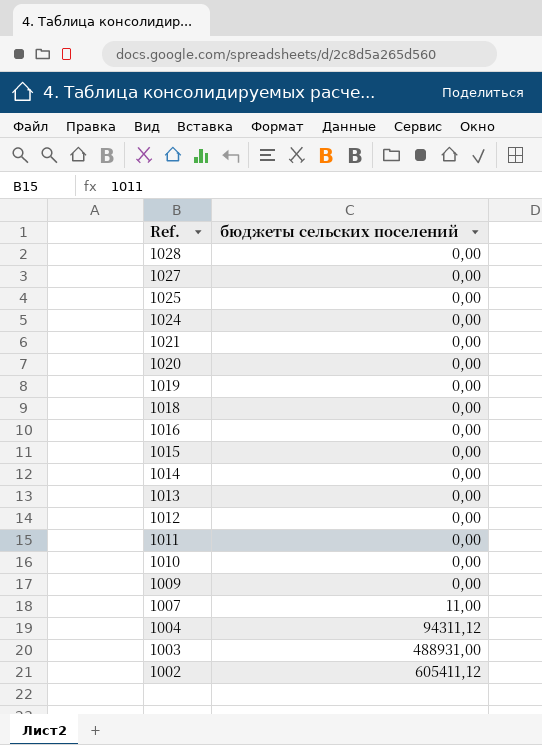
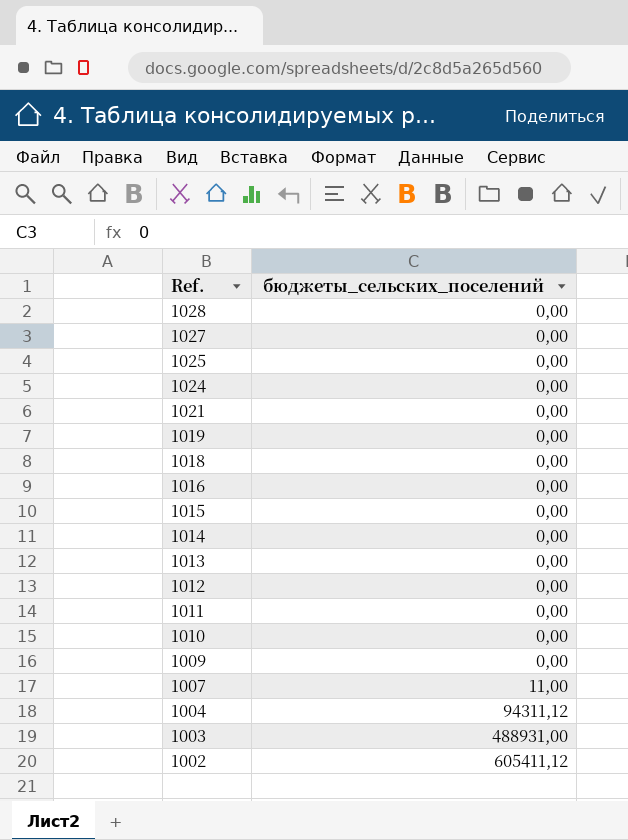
column name: бюджеты сельских поселений -> бюджеты_сельских_поселений
row 1020: 0,00 -> none

